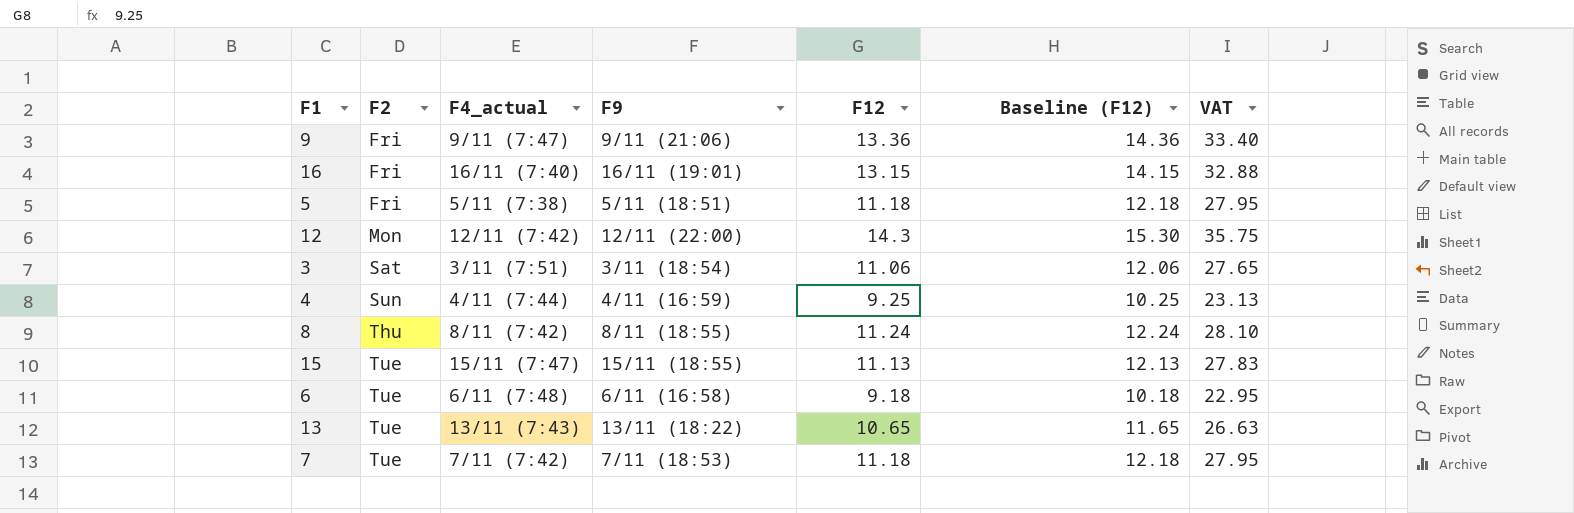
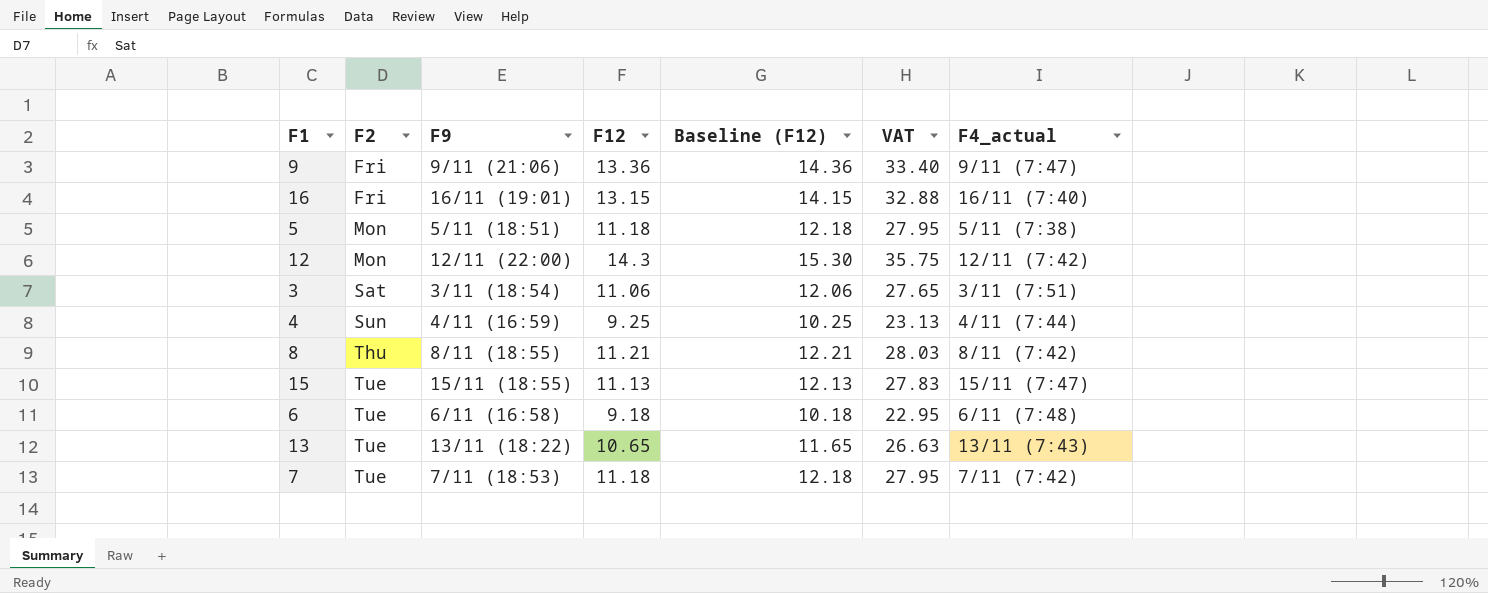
column F4_actual | position: 3 -> 7
5 | F2: Fri -> Mon
8 | F12: 11.24 -> 11.21
8 | Baseline (F12): 12.24 -> 12.21
8 | VAT: 28.10 -> 28.03

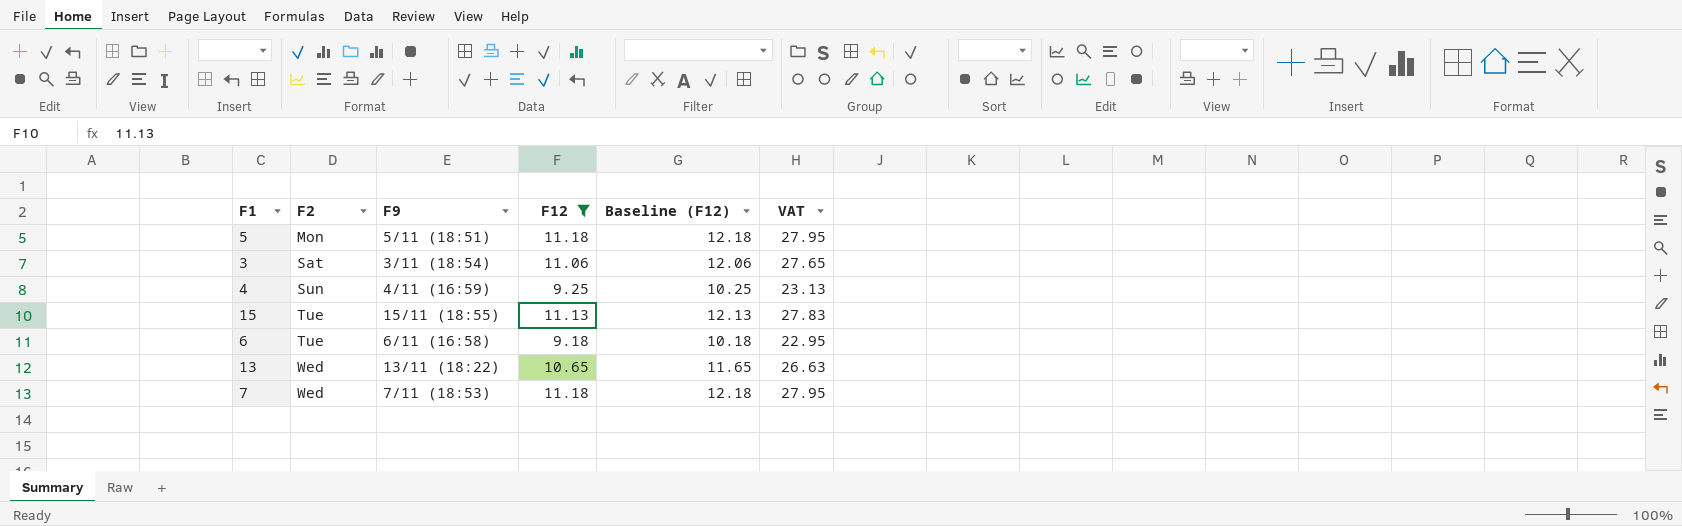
filter: none -> F12 <= 11.18
column F4_actual | position: 7 -> none
13 | F2: Tue -> Wed
7 | F2: Tue -> Wed

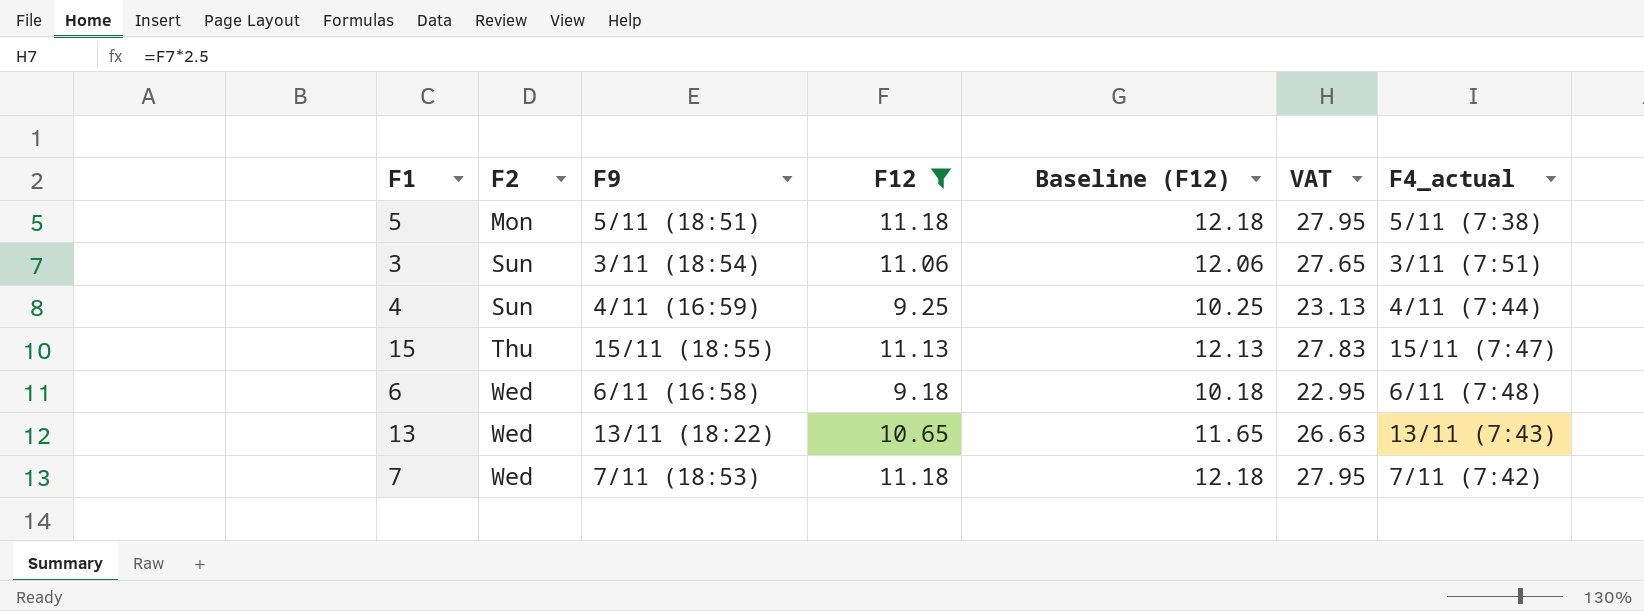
column F4_actual | position: none -> 7
3 | F2: Sat -> Sun
15 | F2: Tue -> Thu
6 | F2: Tue -> Wed

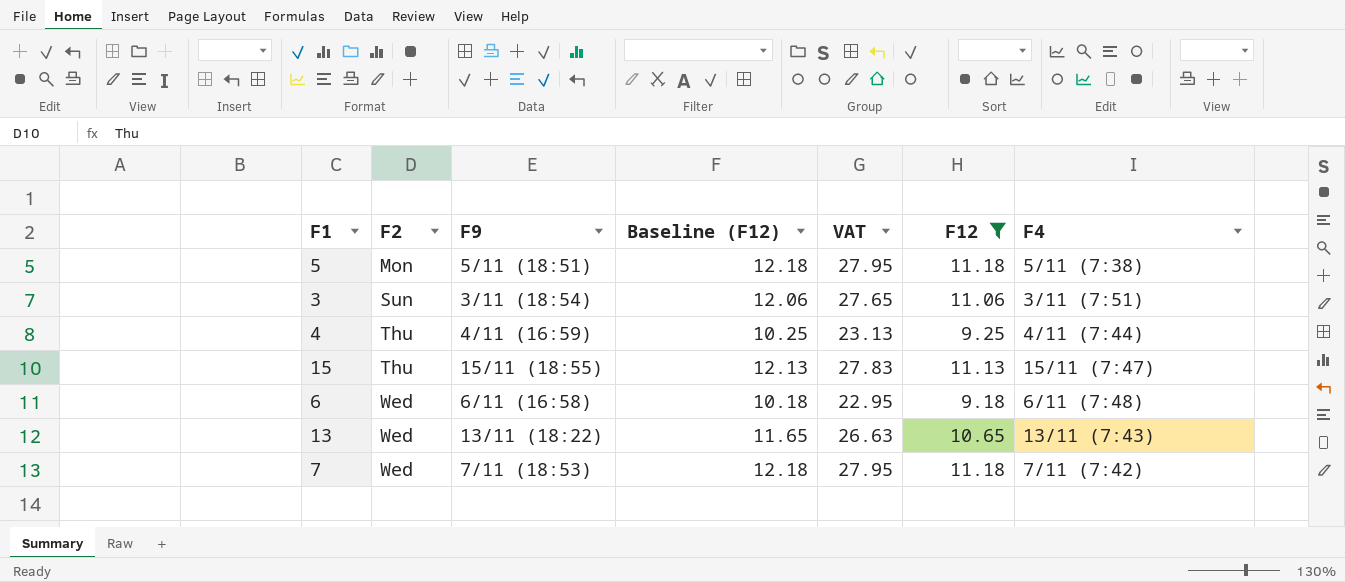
column F12 | position: 4 -> 6
column name: F4_actual -> F4
4 | F2: Sun -> Thu

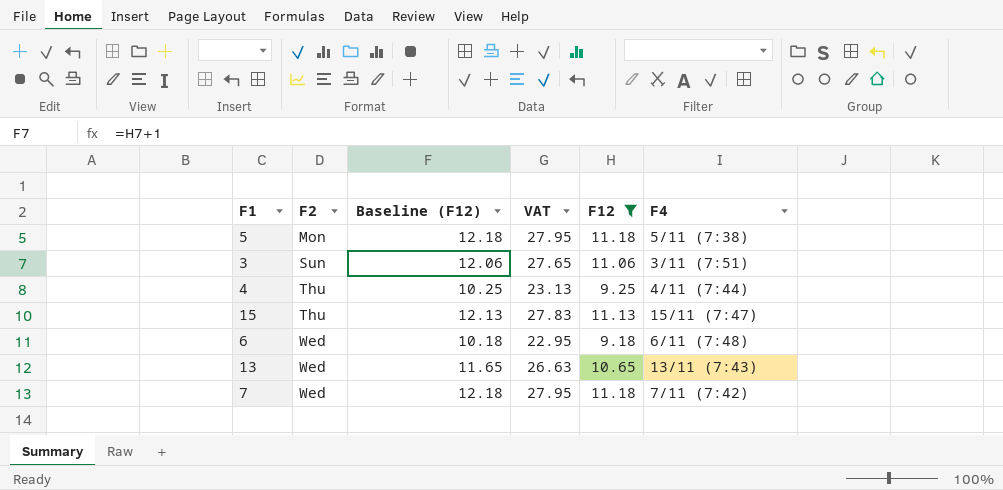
column F9 | position: 3 -> none

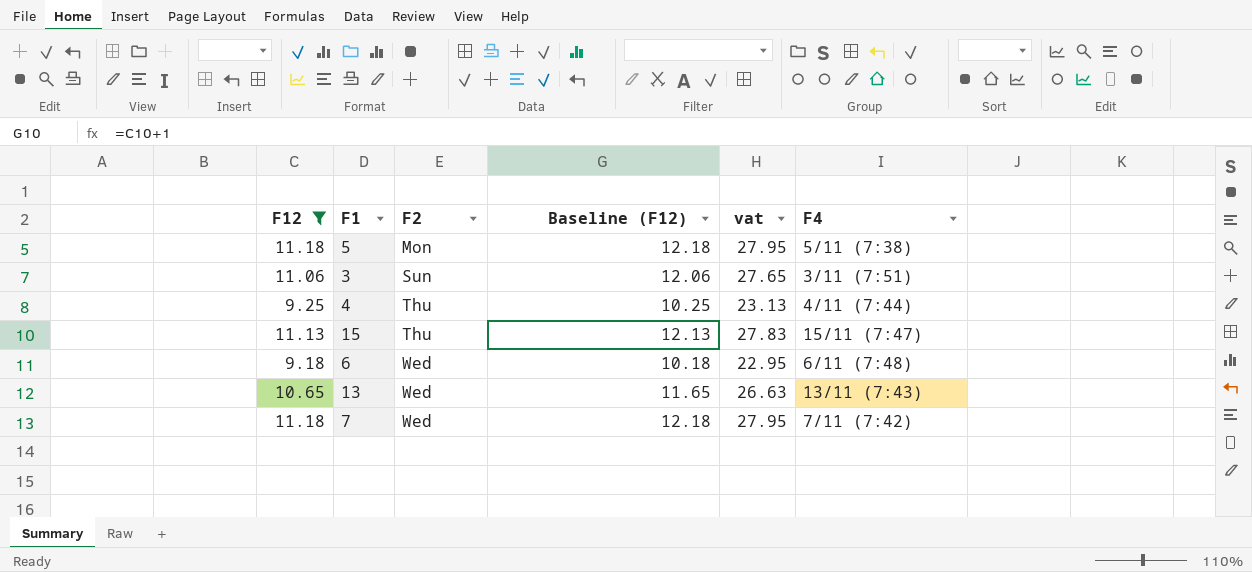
column F12 | position: 5 -> 1
column name: VAT -> vat

